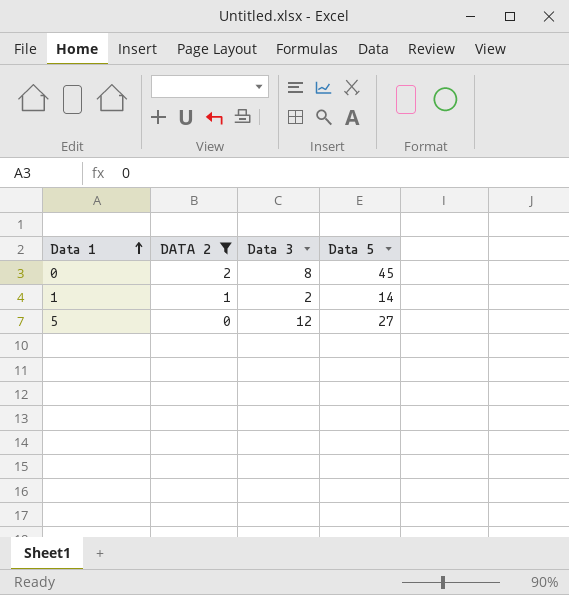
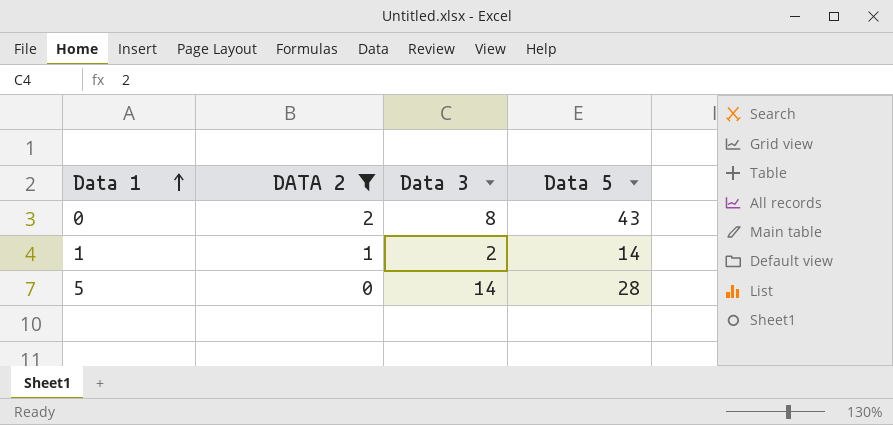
0 | Data 5: 45 -> 43
5 | Data 3: 12 -> 14
5 | Data 5: 27 -> 28

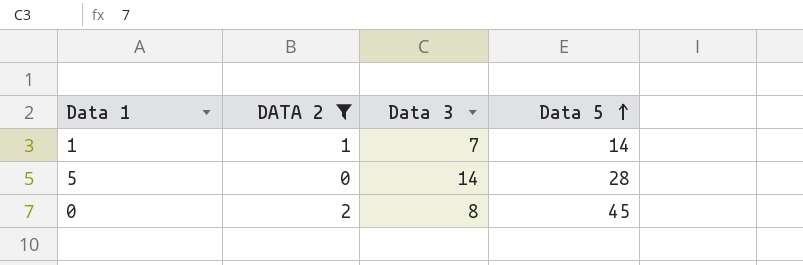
row order: Data 1 ascending -> Data 5 ascending
1 | Data 3: 2 -> 7
0 | Data 5: 43 -> 45

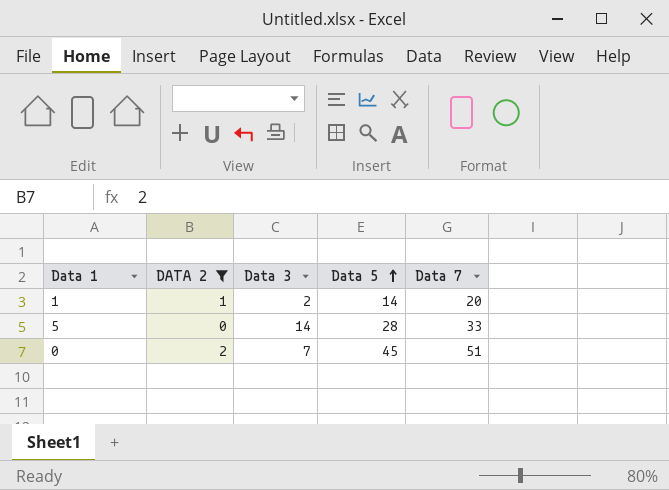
column Data 7 | position: none -> 5
1 | Data 3: 7 -> 2
0 | Data 3: 8 -> 7

